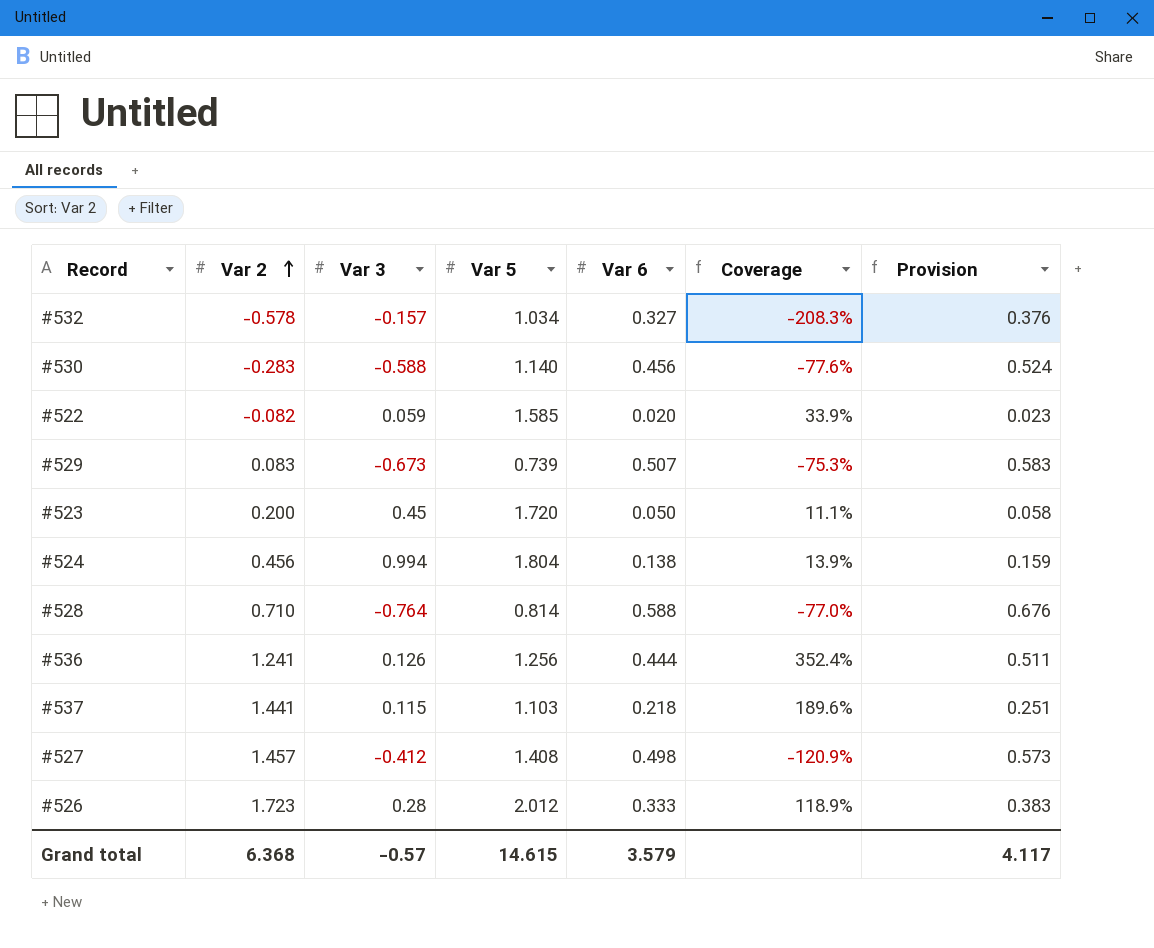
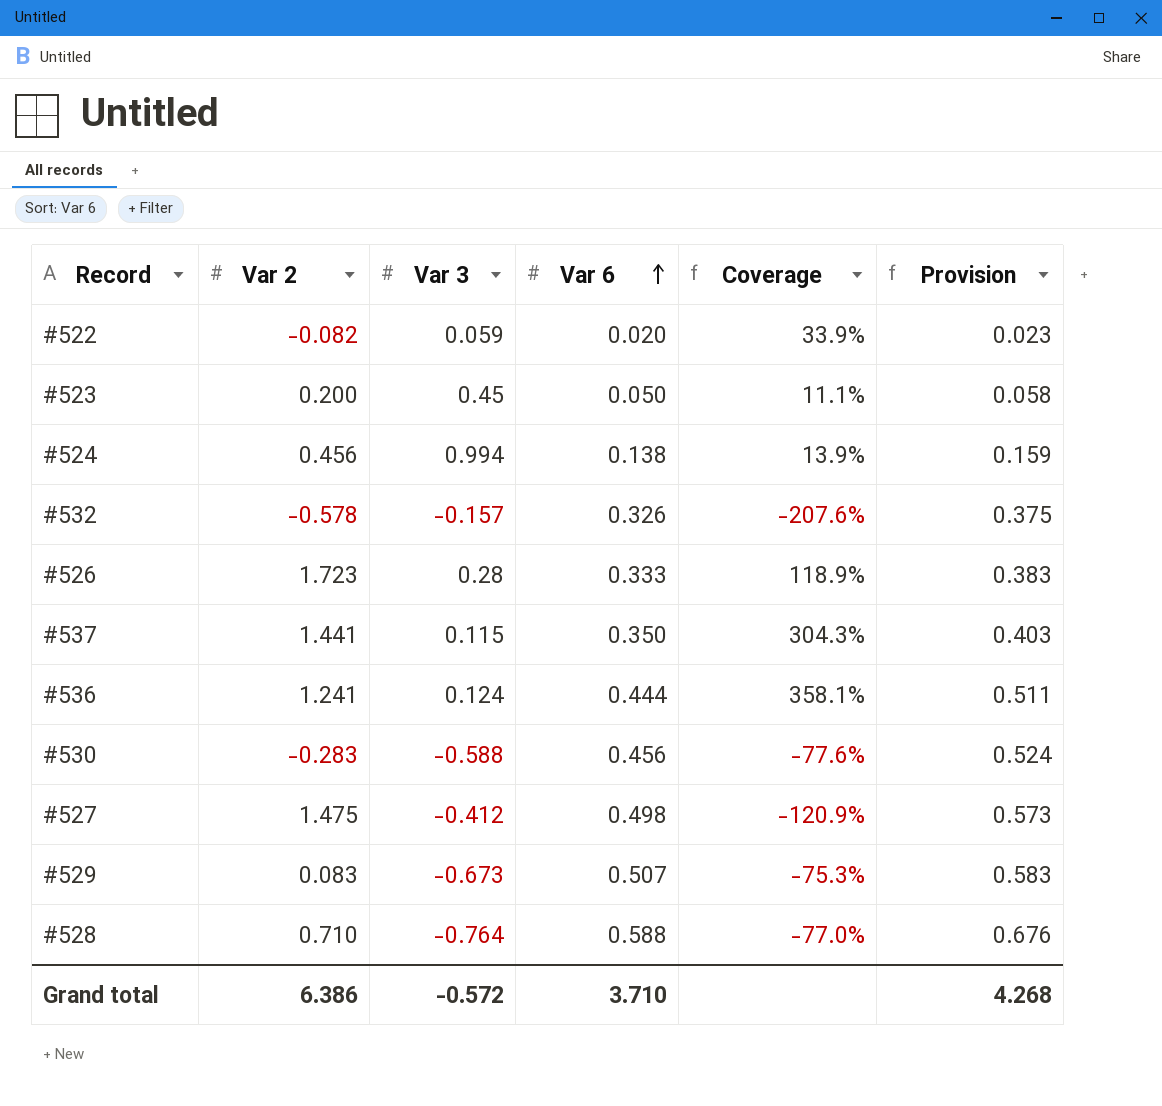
row order: Var 2 ascending -> Var 6 ascending
column Var 5 | position: 4 -> none
#532 | Var 6: 0.327 -> 0.326
#532 | Coverage: -208.3% -> -207.6%
#532 | Provision: 0.376 -> 0.375
#537 | Var 6: 0.218 -> 0.350
#537 | Coverage: 189.6% -> 304.3%
#537 | Provision: 0.251 -> 0.403
#536 | Var 3: 0.126 -> 0.124
#536 | Coverage: 352.4% -> 358.1%
#527 | Var 2: 1.457 -> 1.475
Grand total | Var 2: 6.368 -> 6.386
Grand total | Var 3: -0.57 -> -0.572
Grand total | Var 6: 3.579 -> 3.710
Grand total | Provision: 4.117 -> 4.268

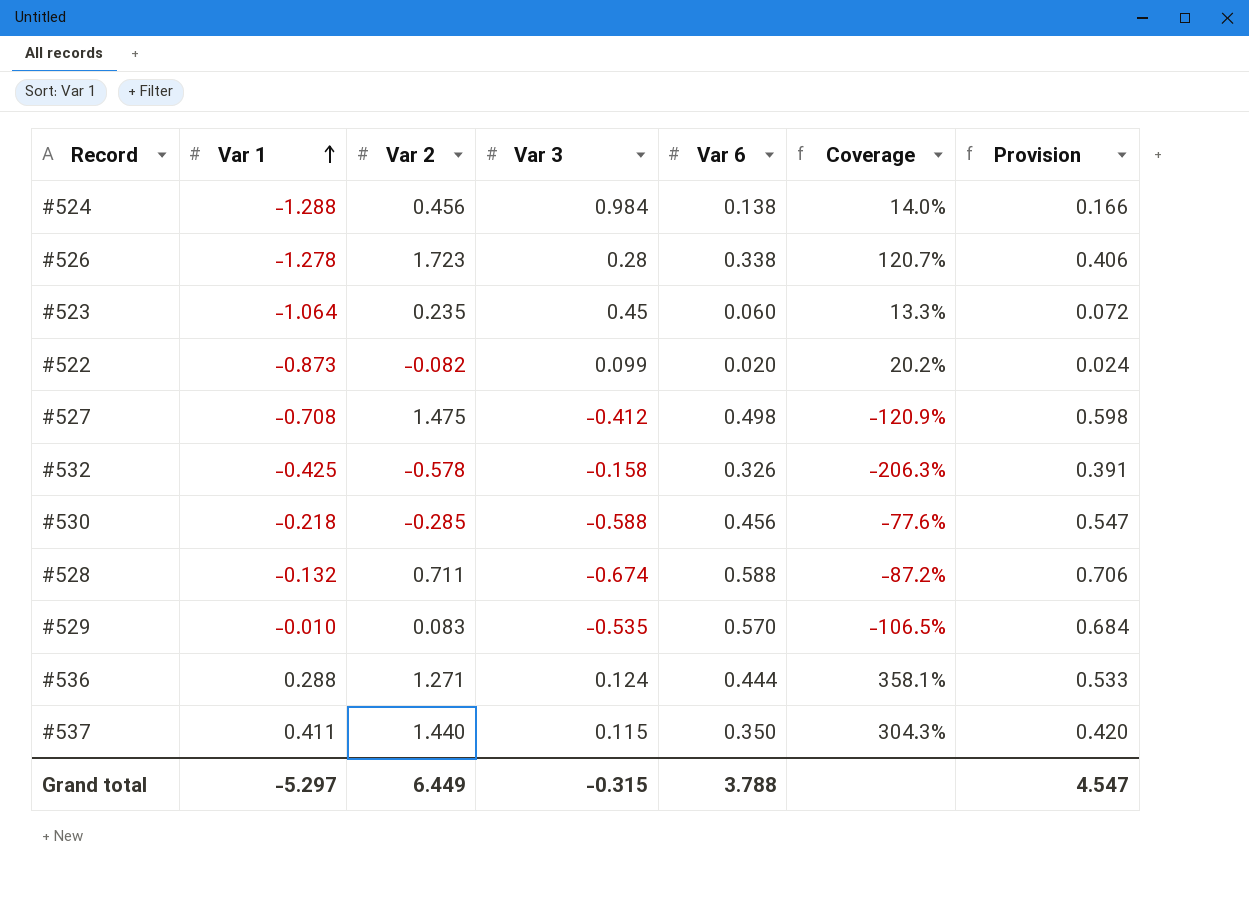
row order: Var 6 ascending -> Var 1 ascending
column Var 1 | position: none -> 2
column Provision | formula: [Var 6] * 1.15 -> [Var 6] * 1.2
#524 | Var 3: 0.994 -> 0.984
#524 | Coverage: 13.9% -> 14.0%
#526 | Var 6: 0.333 -> 0.338
#526 | Coverage: 118.9% -> 120.7%
#523 | Var 2: 0.200 -> 0.235
#523 | Var 6: 0.050 -> 0.060
#523 | Coverage: 11.1% -> 13.3%
#522 | Var 3: 0.059 -> 0.099
#522 | Coverage: 33.9% -> 20.2%
#532 | Var 3: -0.157 -> -0.158
#532 | Coverage: -207.6% -> -206.3%
#530 | Var 2: -0.283 -> -0.285
#528 | Var 2: 0.710 -> 0.711
#528 | Var 3: -0.764 -> -0.674
#528 | Coverage: -77.0% -> -87.2%
#529 | Var 3: -0.673 -> -0.535
#529 | Var 6: 0.507 -> 0.570
#529 | Coverage: -75.3% -> -106.5%
#536 | Var 2: 1.241 -> 1.271
#537 | Var 2: 1.441 -> 1.440
Grand total | Var 2: 6.386 -> 6.449
Grand total | Var 3: -0.572 -> -0.315
Grand total | Var 6: 3.710 -> 3.788
Grand total | Provision: 4.268 -> 4.547

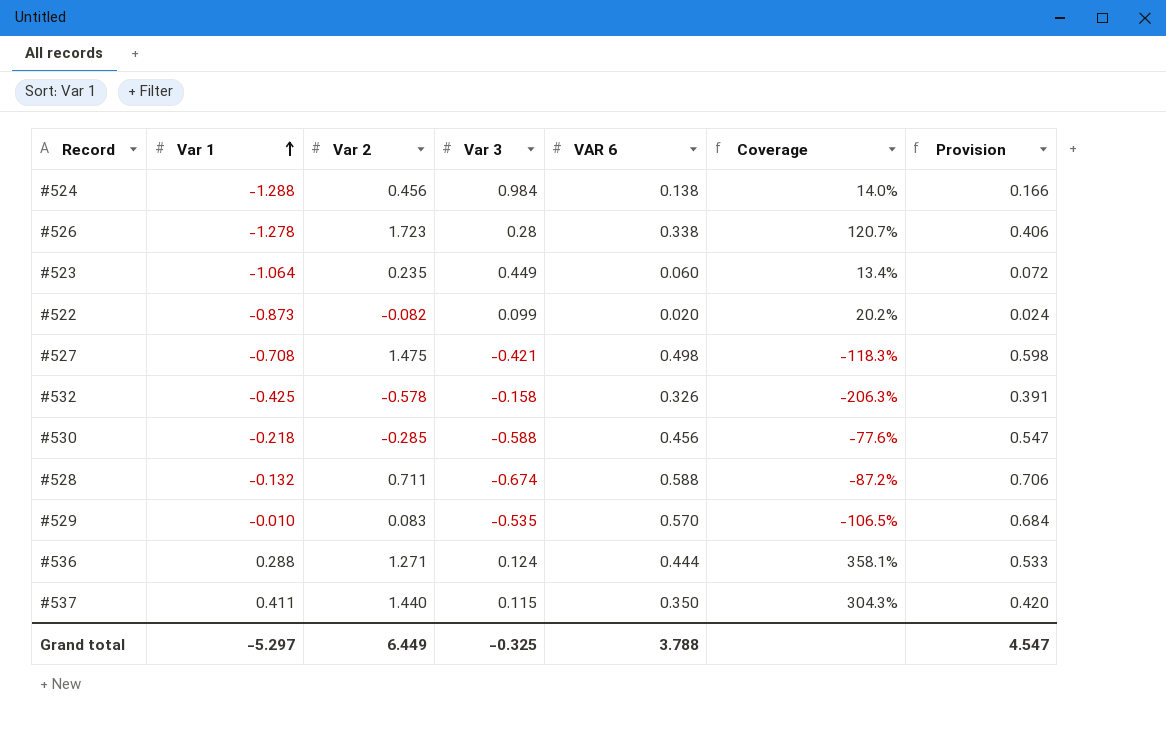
column name: Var 6 -> VAR 6
#523 | Var 3: 0.45 -> 0.449
#523 | Coverage: 13.3% -> 13.4%
#527 | Var 3: -0.412 -> -0.421
#527 | Coverage: -120.9% -> -118.3%
Grand total | Var 3: -0.315 -> -0.325

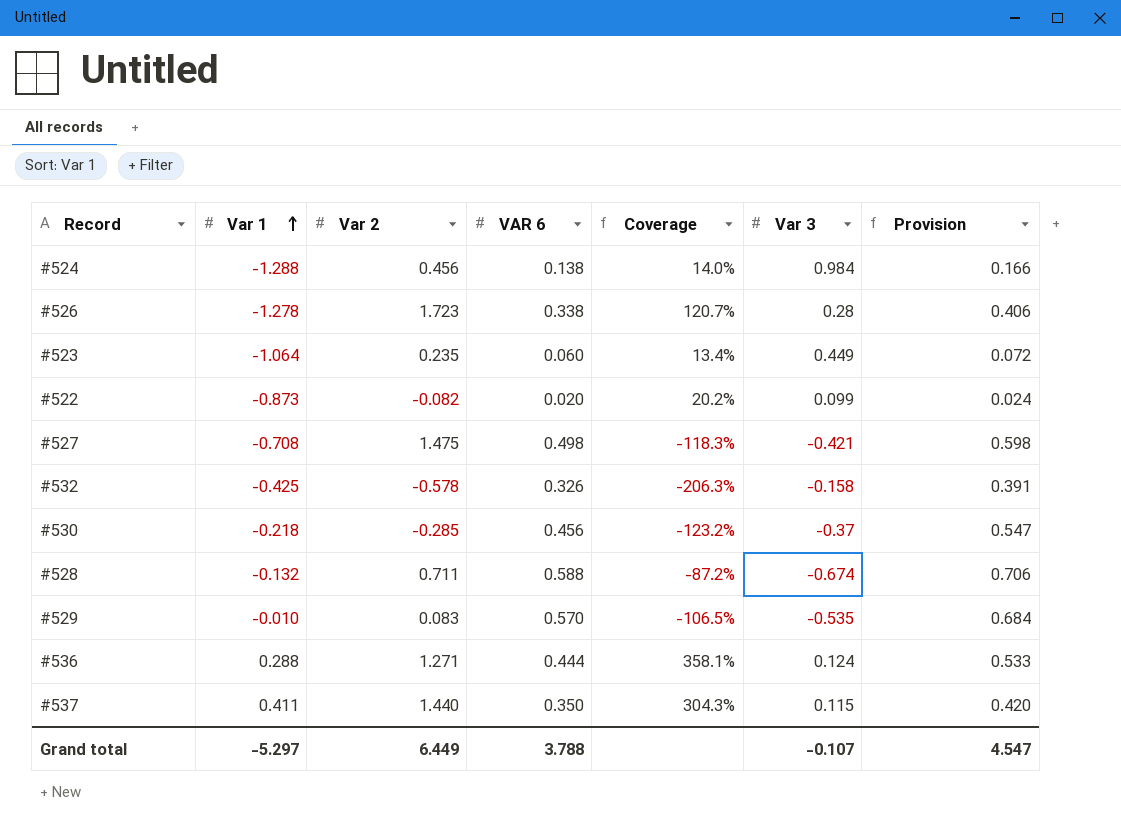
column Var 3 | position: 4 -> 6
#530 | Coverage: -77.6% -> -123.2%
#530 | Var 3: -0.588 -> -0.37
Grand total | Var 3: -0.325 -> -0.107

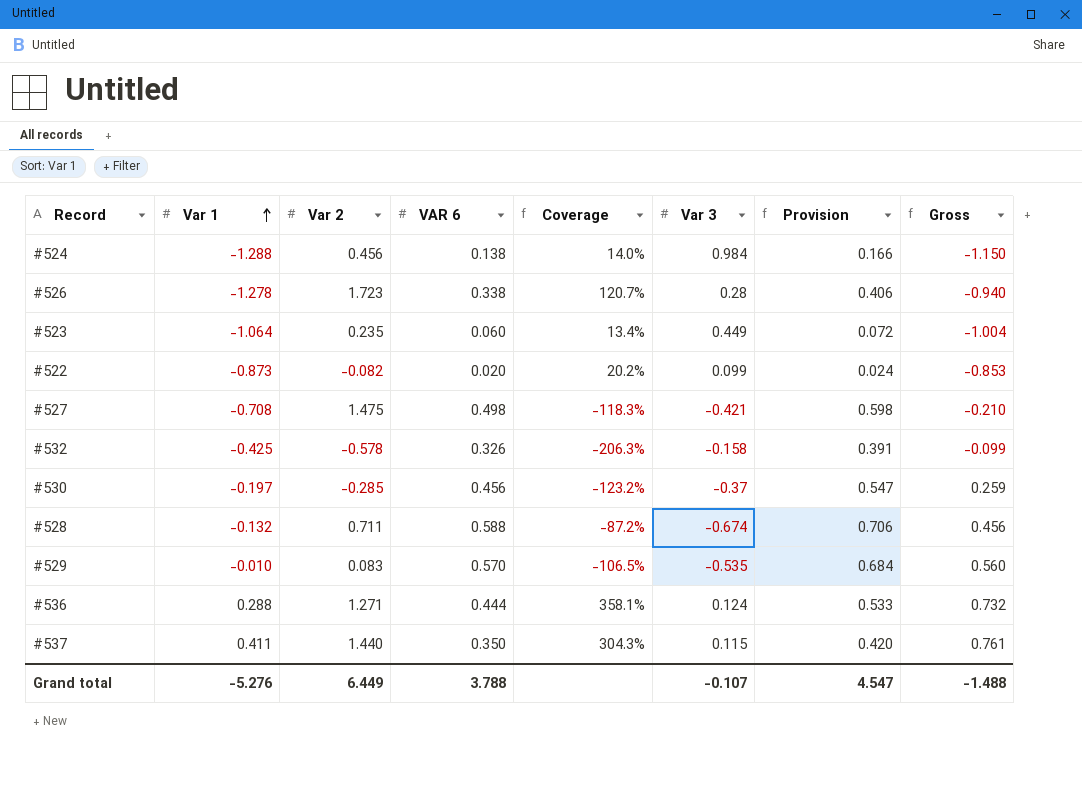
column Gross | formula: none -> [Var 1] + [VAR 6]
#530 | Var 1: -0.218 -> -0.197
Grand total | Var 1: -5.297 -> -5.276

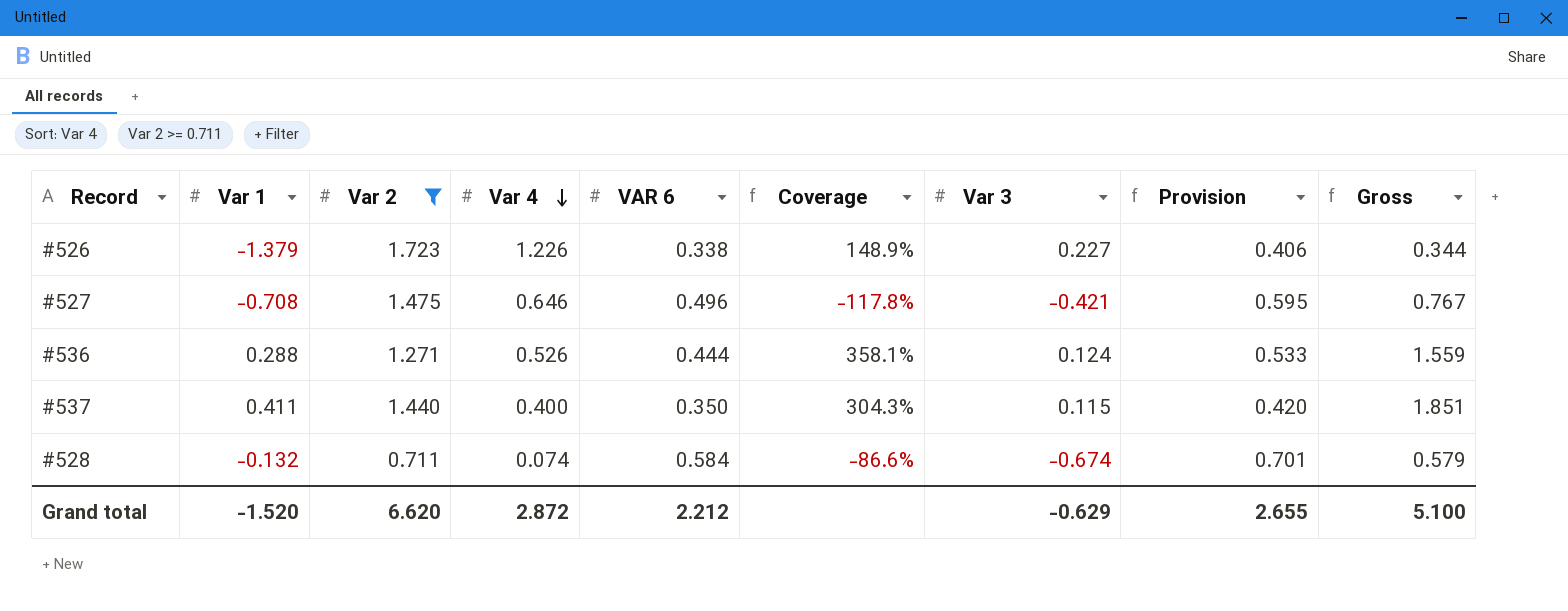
filter: none -> Var 2 >= 0.711
row order: Var 1 ascending -> Var 4 descending
column Var 4 | position: none -> 4
column Gross | formula: [Var 1] + [VAR 6] -> [Var 1] + [Var 2]
#526 | Var 1: -1.278 -> -1.379
#526 | Coverage: 120.7% -> 148.9%
#526 | Var 3: 0.28 -> 0.227
#527 | VAR 6: 0.498 -> 0.496
#527 | Coverage: -118.3% -> -117.8%
#527 | Provision: 0.598 -> 0.595
#528 | VAR 6: 0.588 -> 0.584
#528 | Coverage: -87.2% -> -86.6%
#528 | Provision: 0.706 -> 0.701
Grand total | Var 1: -5.276 -> -1.520
Grand total | Var 2: 6.449 -> 6.620
Grand total | VAR 6: 3.788 -> 2.212
Grand total | Var 3: -0.107 -> -0.629
Grand total | Provision: 4.547 -> 2.655
Grand total | Gross: -1.488 -> 5.100

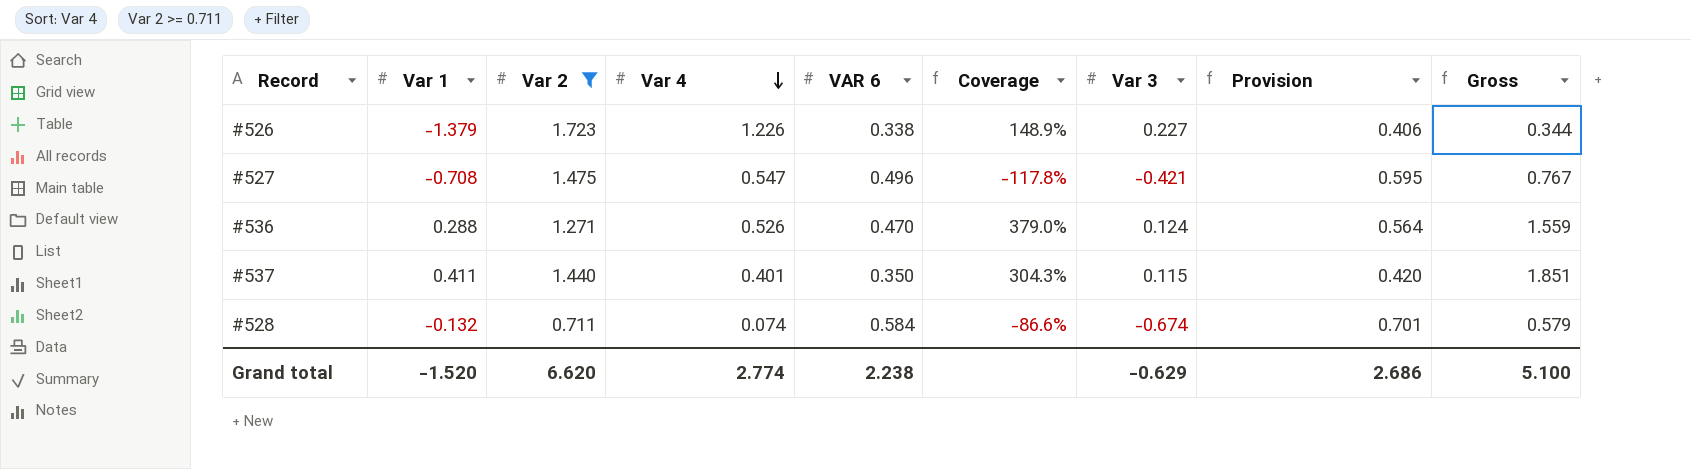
#527 | Var 4: 0.646 -> 0.547
#536 | VAR 6: 0.444 -> 0.470
#536 | Coverage: 358.1% -> 379.0%
#536 | Provision: 0.533 -> 0.564
#537 | Var 4: 0.400 -> 0.401
Grand total | Var 4: 2.872 -> 2.774
Grand total | VAR 6: 2.212 -> 2.238
Grand total | Provision: 2.655 -> 2.686

